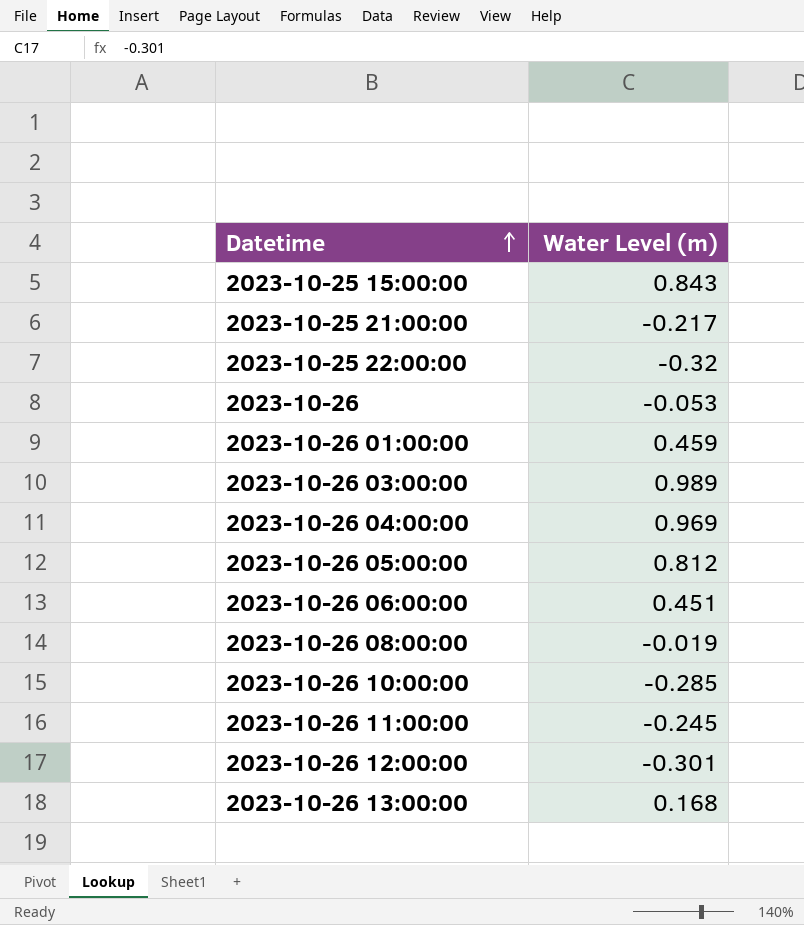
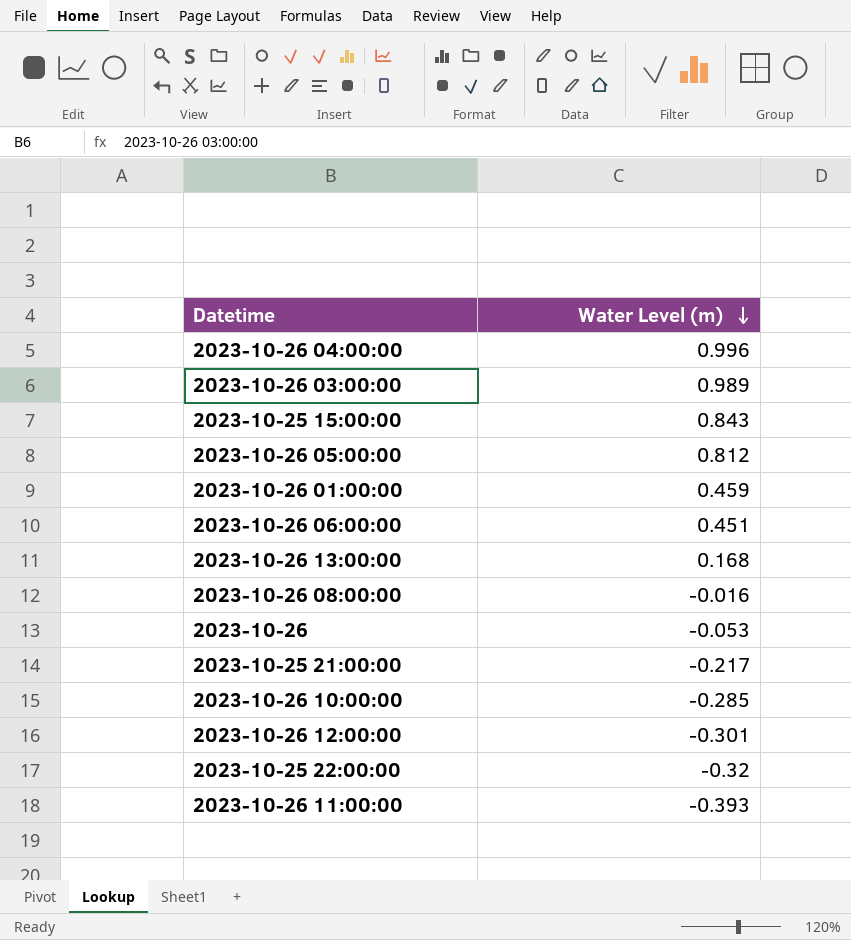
row order: Datetime ascending -> Water Level (m) descending
2023-10-26 04:00:00 | Water Level (m): 0.969 -> 0.996
2023-10-26 08:00:00 | Water Level (m): -0.019 -> -0.016
2023-10-26 11:00:00 | Water Level (m): -0.245 -> -0.393

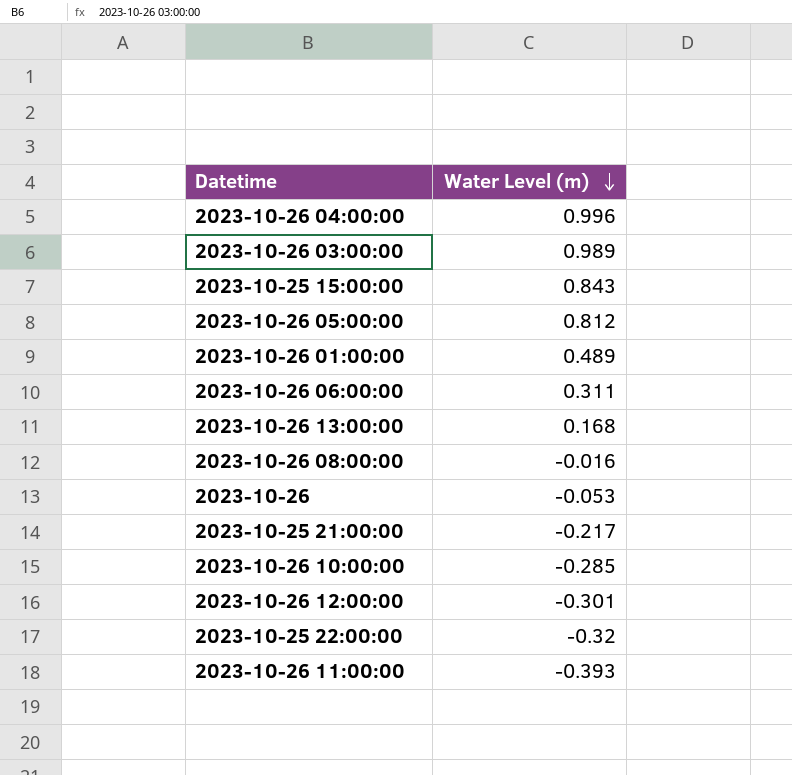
2023-10-26 01:00:00 | Water Level (m): 0.459 -> 0.489
2023-10-26 06:00:00 | Water Level (m): 0.451 -> 0.311

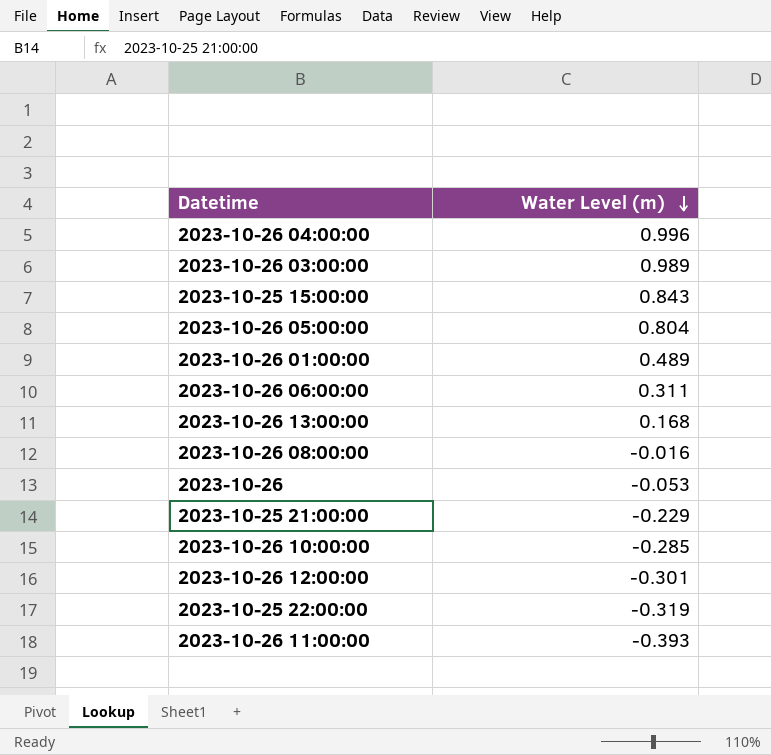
2023-10-26 05:00:00 | Water Level (m): 0.812 -> 0.804
2023-10-25 21:00:00 | Water Level (m): -0.217 -> -0.229
2023-10-25 22:00:00 | Water Level (m): -0.32 -> -0.319

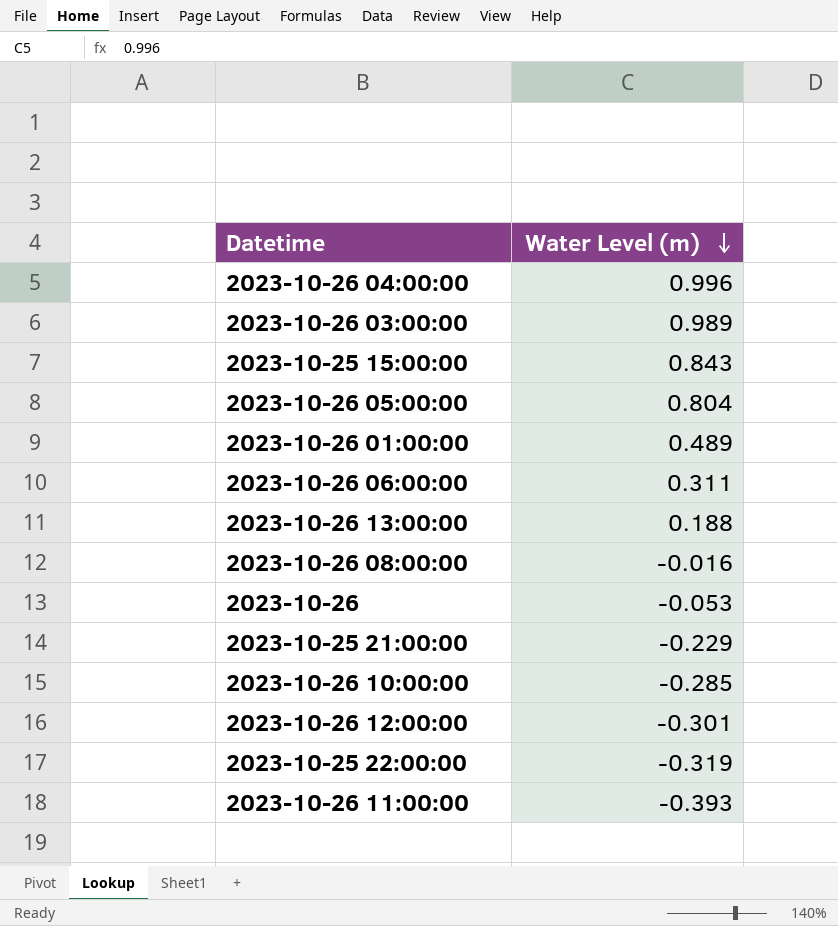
2023-10-26 13:00:00 | Water Level (m): 0.168 -> 0.188

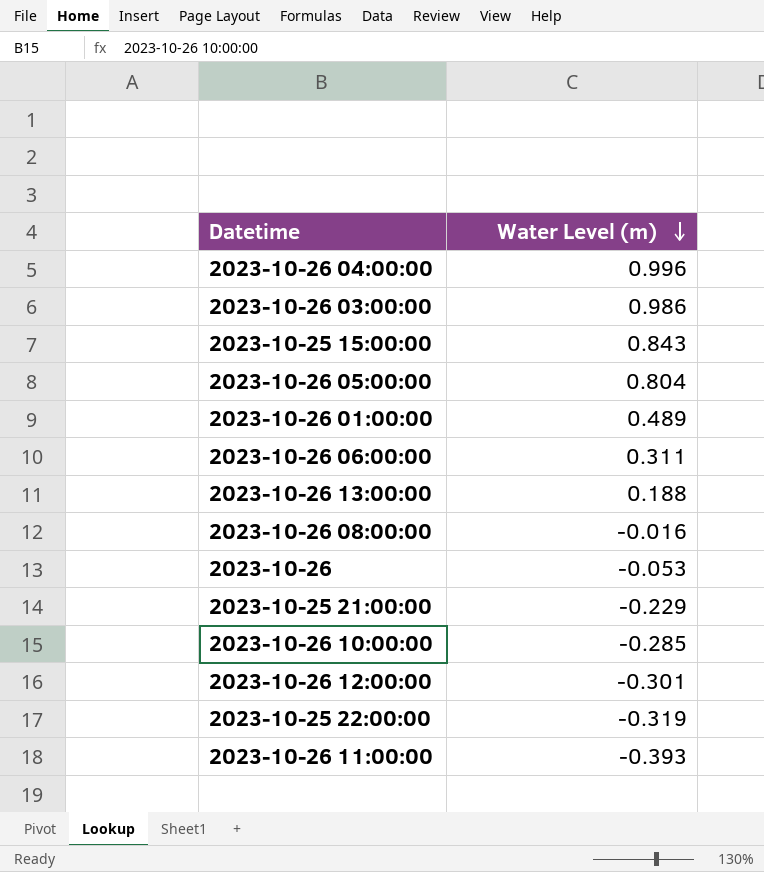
2023-10-26 03:00:00 | Water Level (m): 0.989 -> 0.986

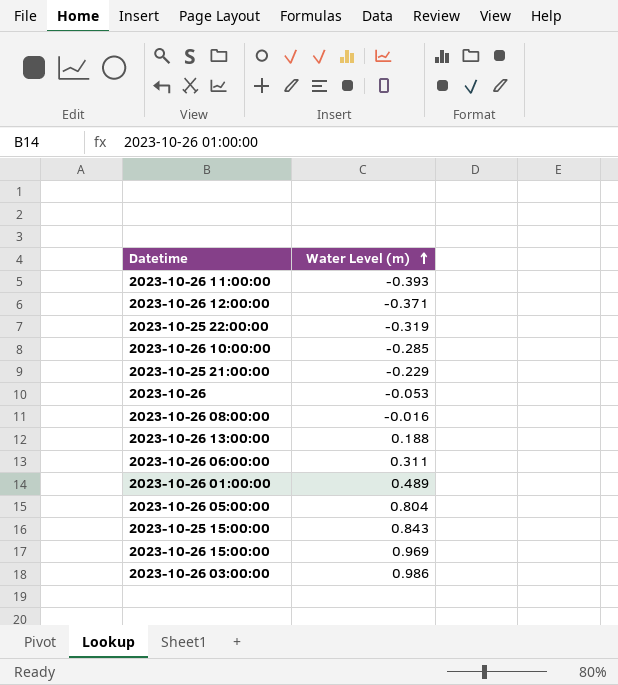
row order: Water Level (m) descending -> Water Level (m) ascending
row 2023-10-26 04:00:00: 0.996 -> none
2023-10-26 12:00:00 | Water Level (m): -0.301 -> -0.371
row 2023-10-26 15:00:00: none -> 0.969

